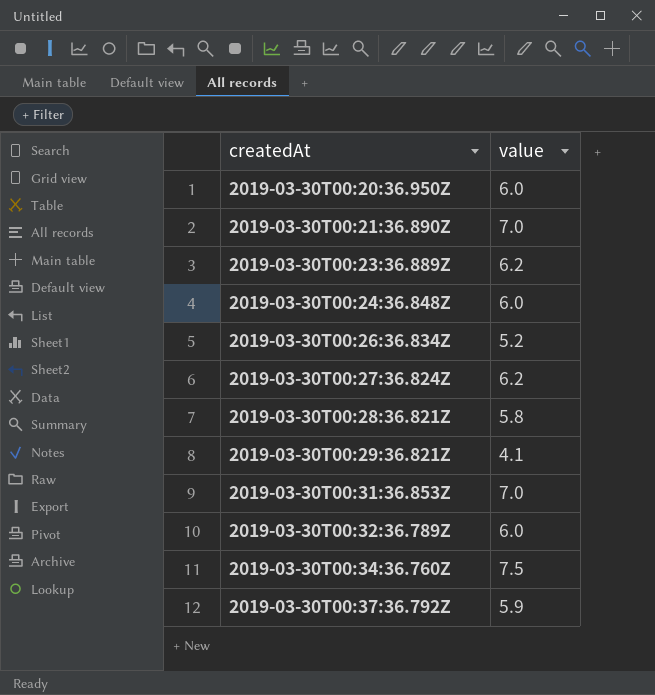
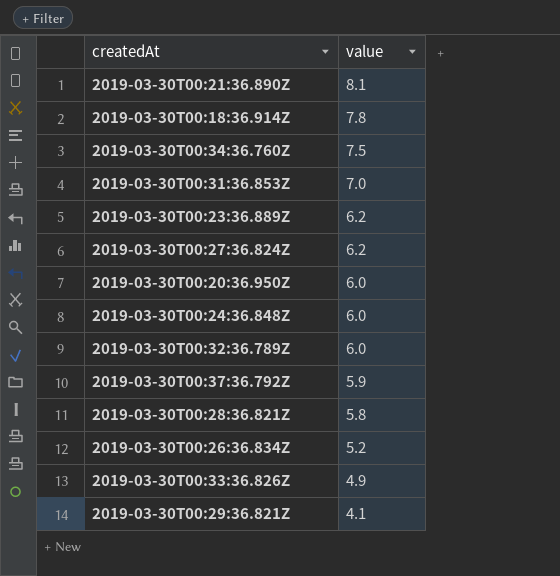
row order: createdAt ascending -> value descending
2019-03-30T00:21:36.890Z | value: 7.0 -> 8.1
row 2019-03-30T00:18:36.914Z: none -> 7.8
row 2019-03-30T00:33:36.826Z: none -> 4.9

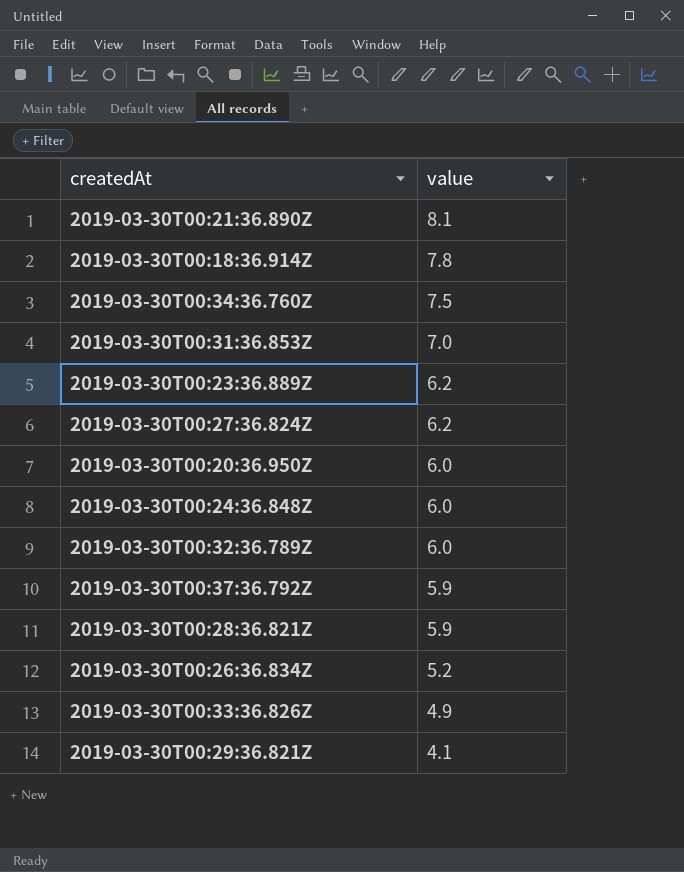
2019-03-30T00:28:36.821Z | value: 5.8 -> 5.9

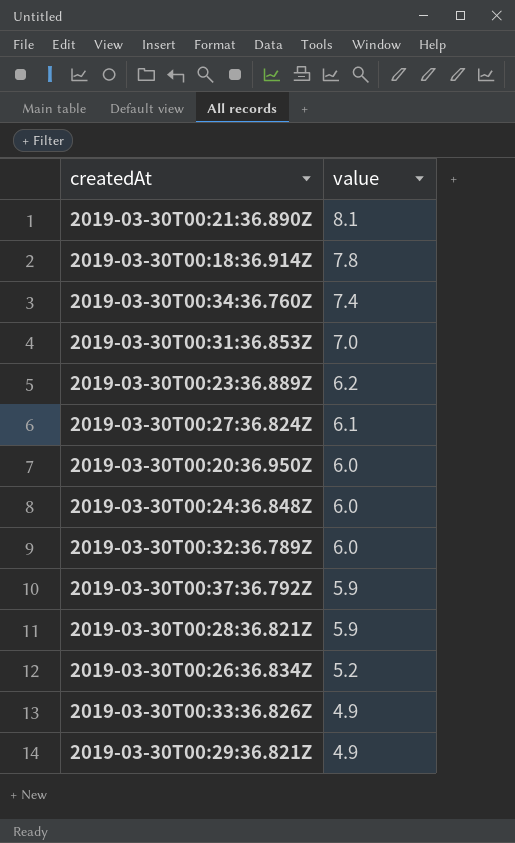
2019-03-30T00:34:36.760Z | value: 7.5 -> 7.4
2019-03-30T00:27:36.824Z | value: 6.2 -> 6.1
2019-03-30T00:29:36.821Z | value: 4.1 -> 4.9

